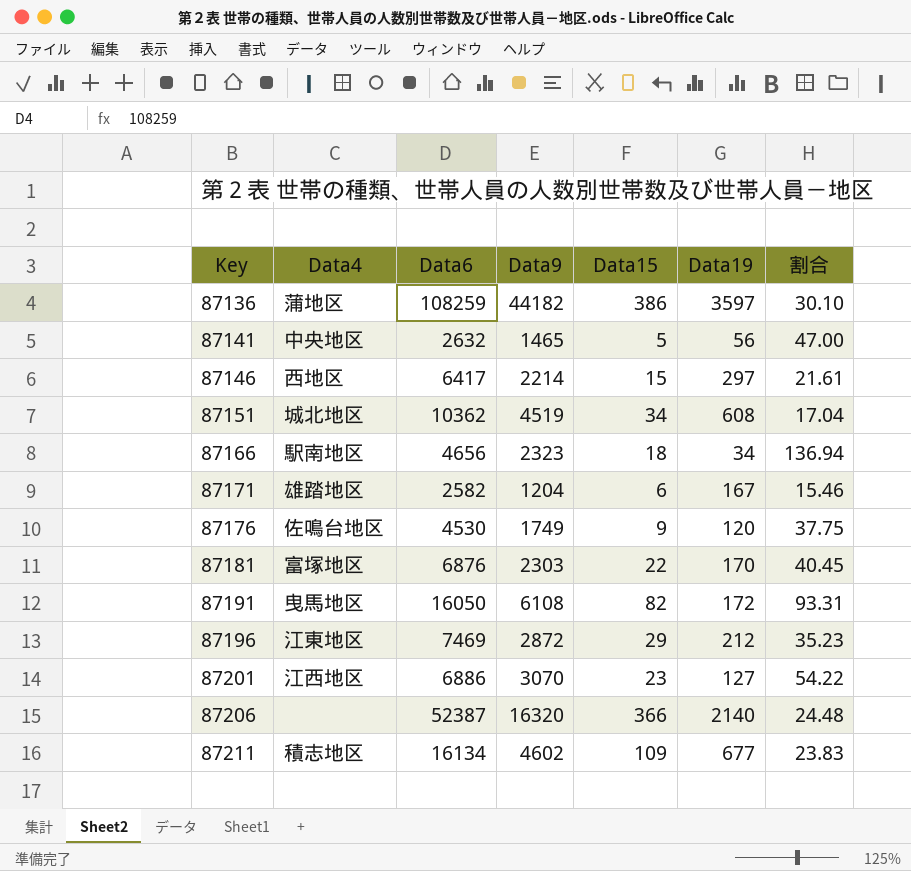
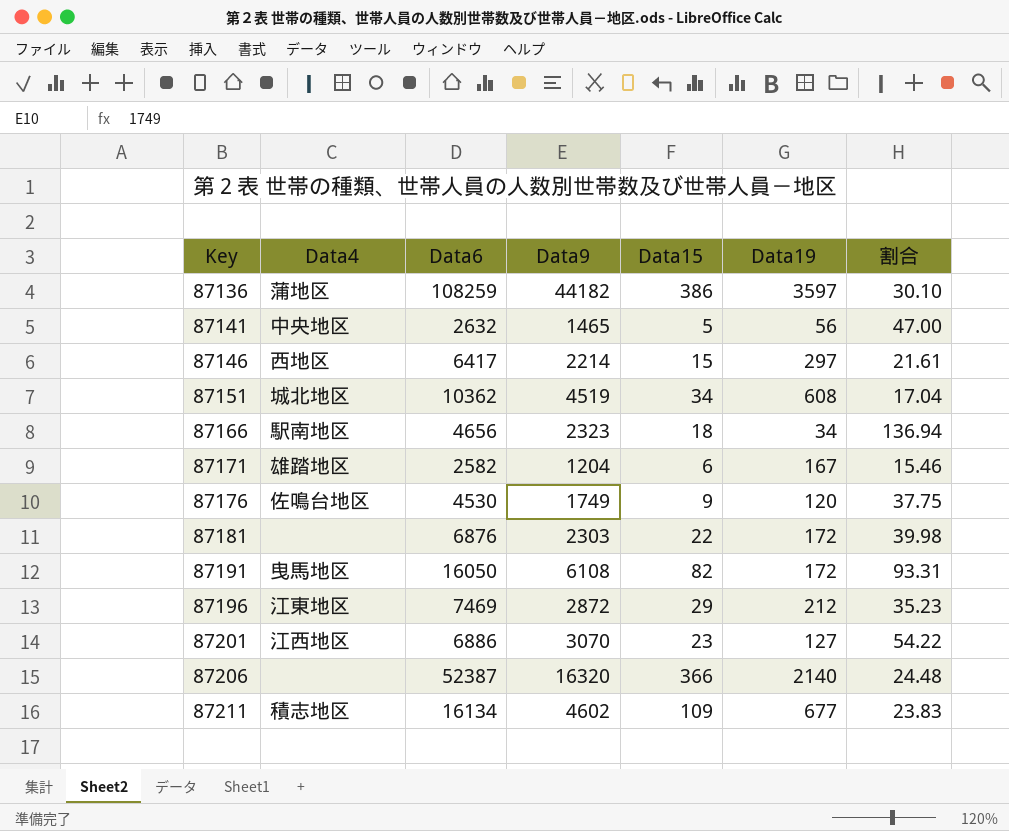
87181 | Data4: 富塚地区 -> none
87181 | Data19: 170 -> 172
87181 | 割合: 40.45 -> 39.98

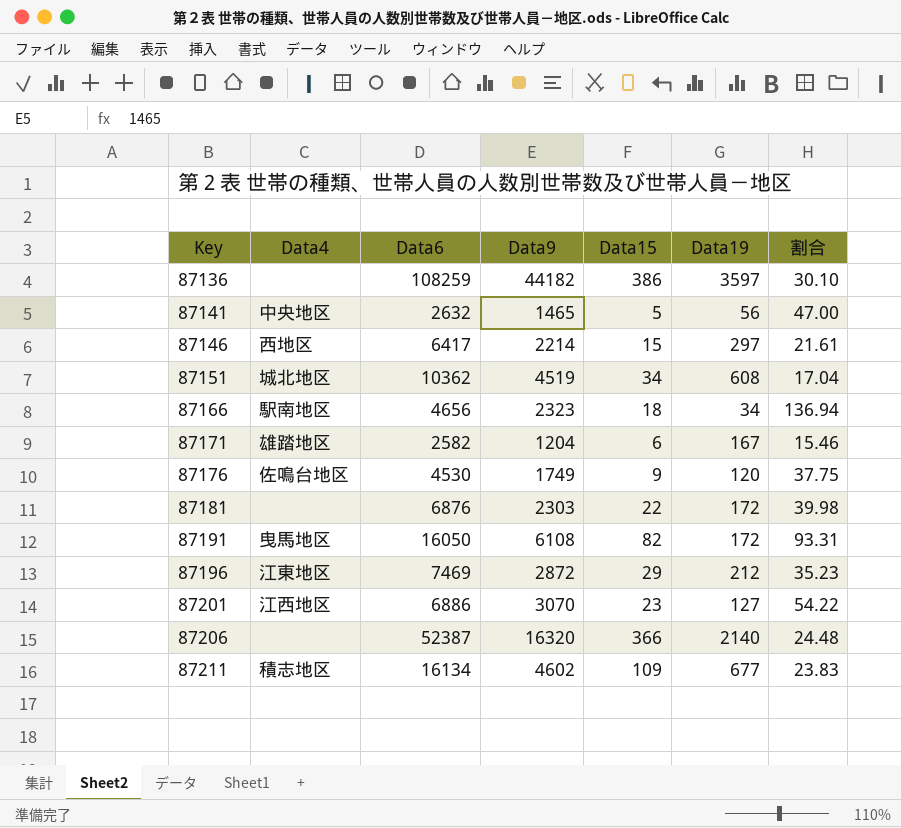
87136 | Data4: 蒲地区 -> none

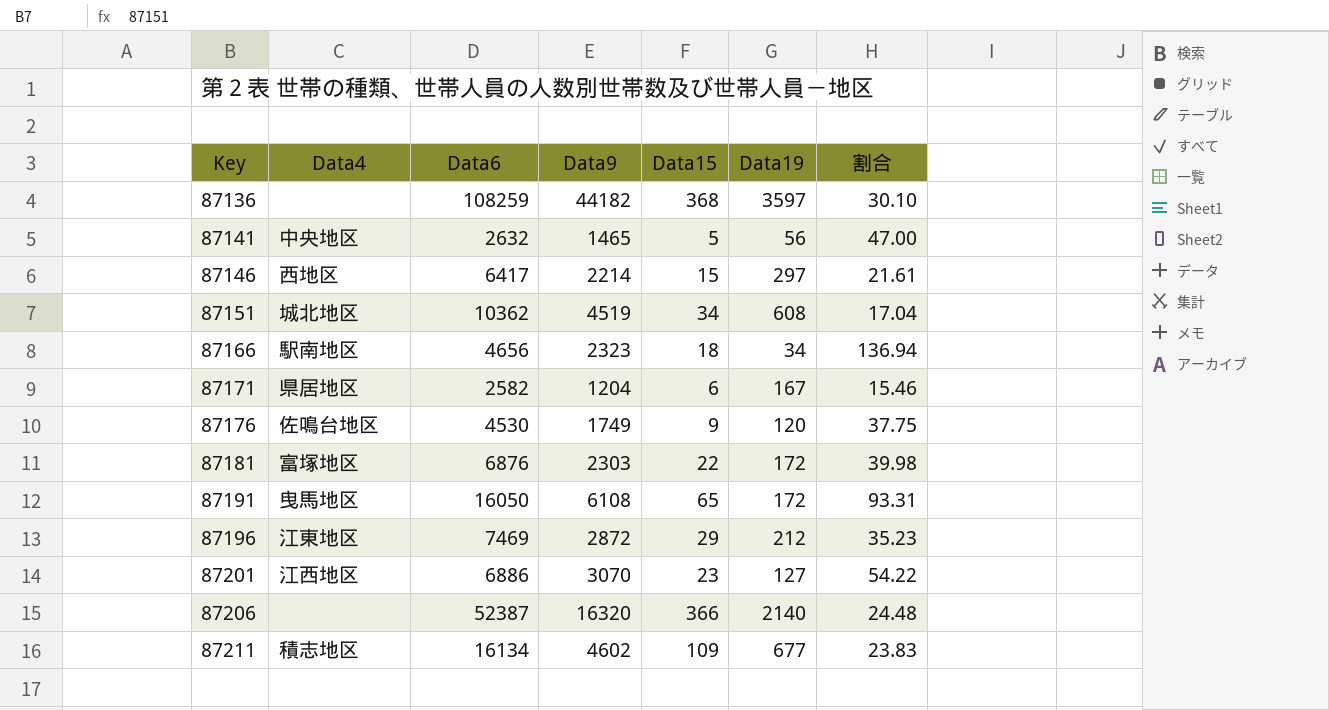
87136 | Data15: 386 -> 368
87171 | Data4: 雄踏地区 -> 県居地区
87181 | Data4: none -> 富塚地区
87191 | Data15: 82 -> 65

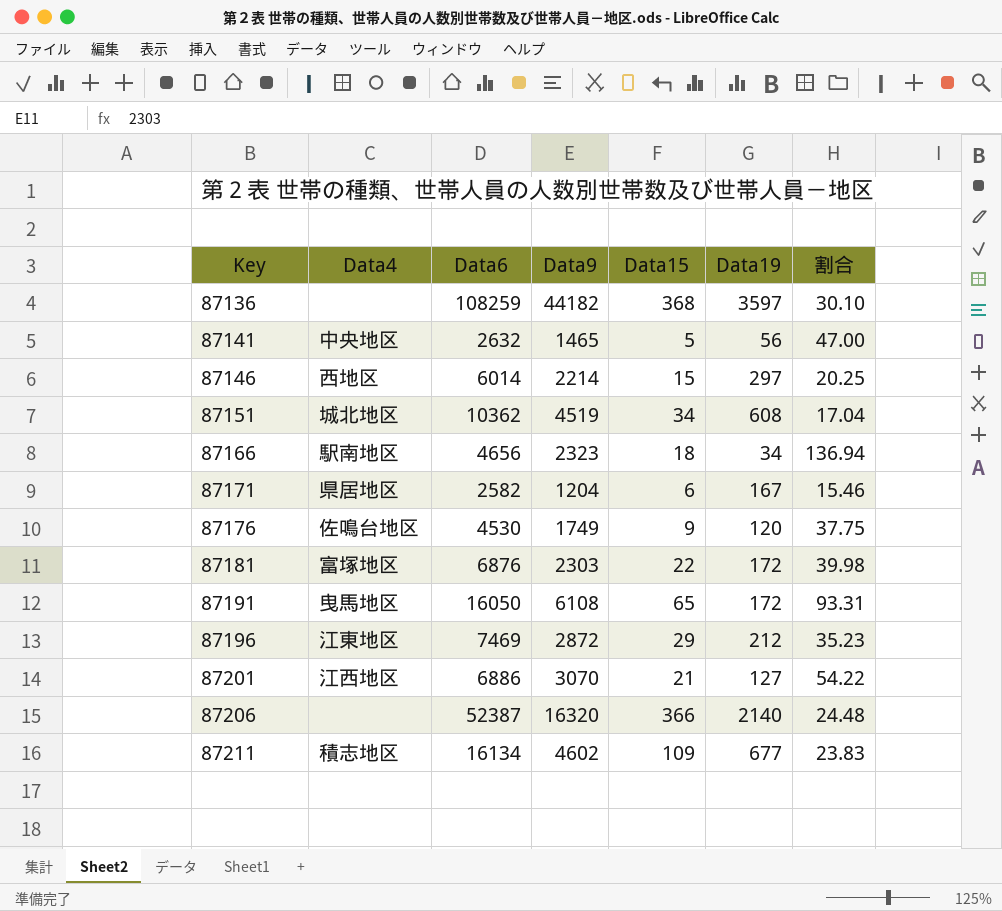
87146 | Data6: 6417 -> 6014
87146 | 割合: 21.61 -> 20.25
87201 | Data15: 23 -> 21

